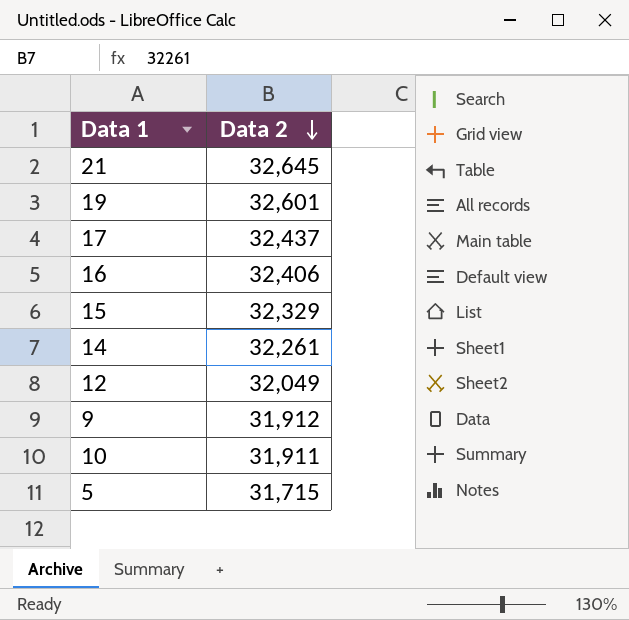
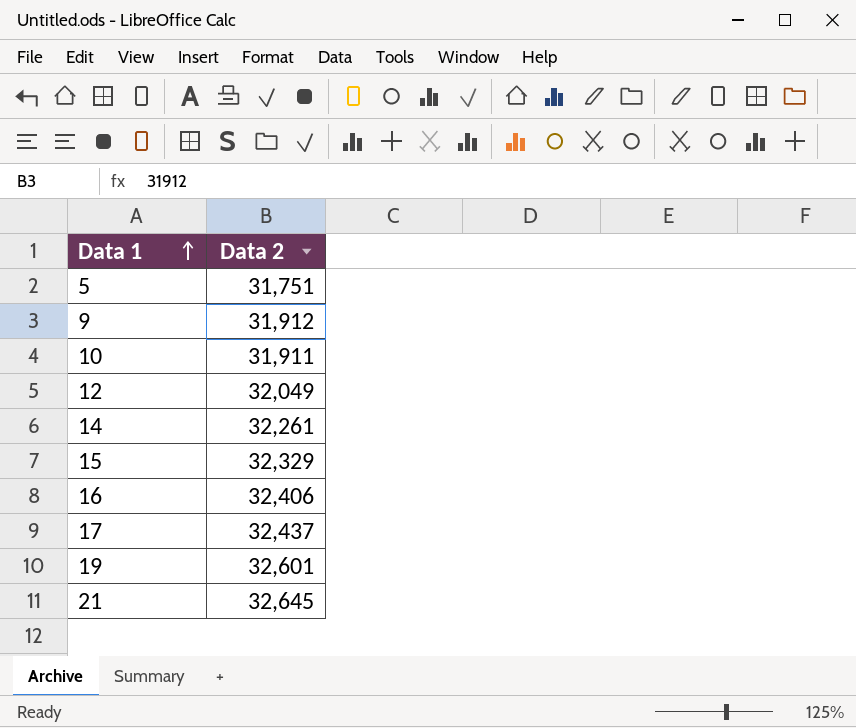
row order: Data 2 descending -> Data 1 ascending
5 | Data 2: 31,715 -> 31,751

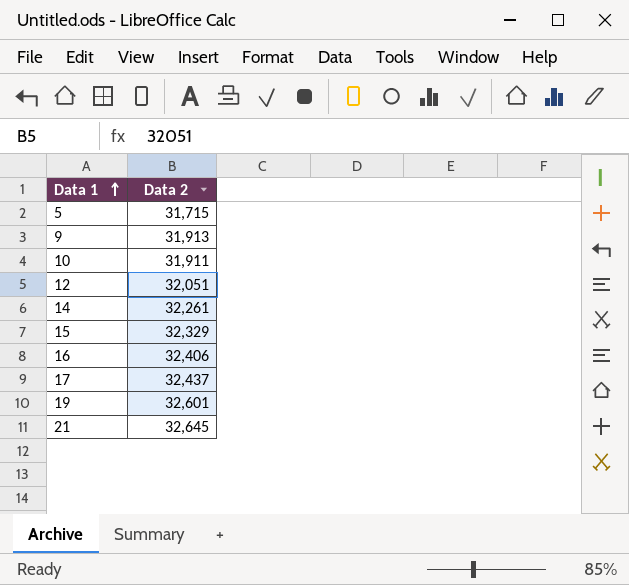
5 | Data 2: 31,751 -> 31,715
9 | Data 2: 31,912 -> 31,913
12 | Data 2: 32,049 -> 32,051

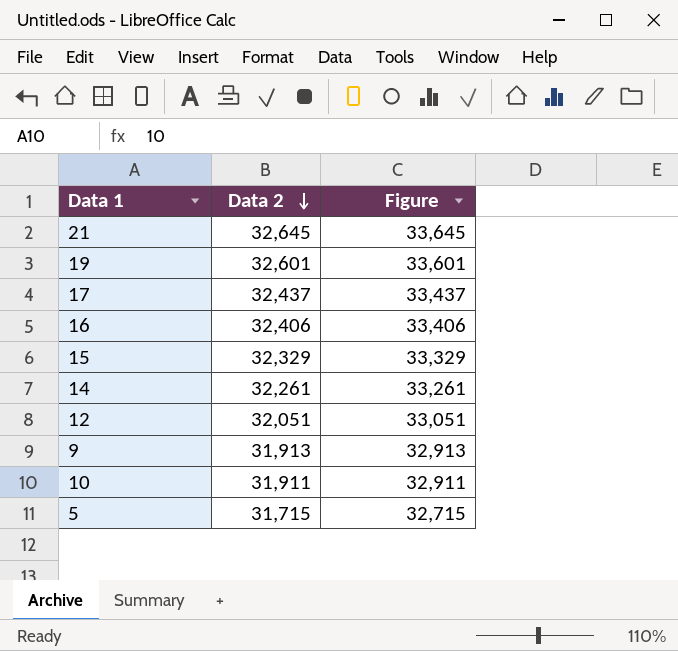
row order: Data 1 ascending -> Data 2 descending
column Figure | formula: none -> [Data 2] + 1000

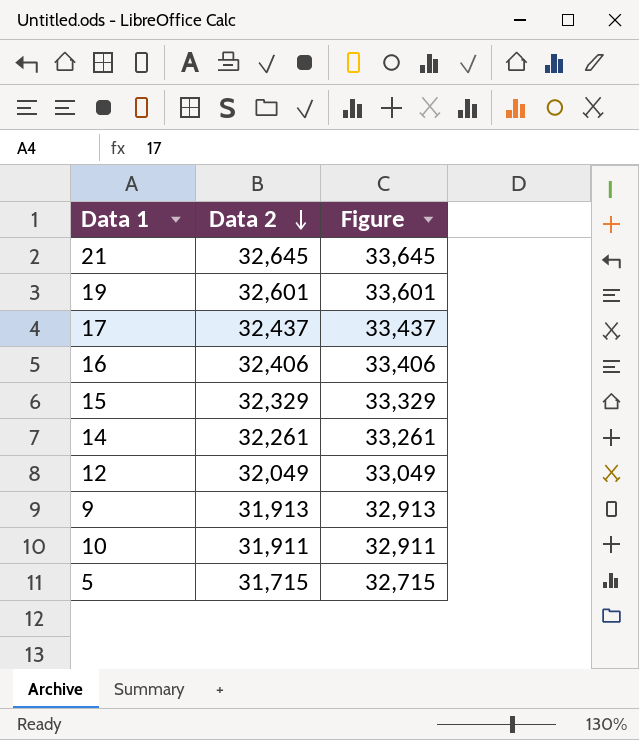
12 | Data 2: 32,051 -> 32,049
12 | Figure: 33,051 -> 33,049

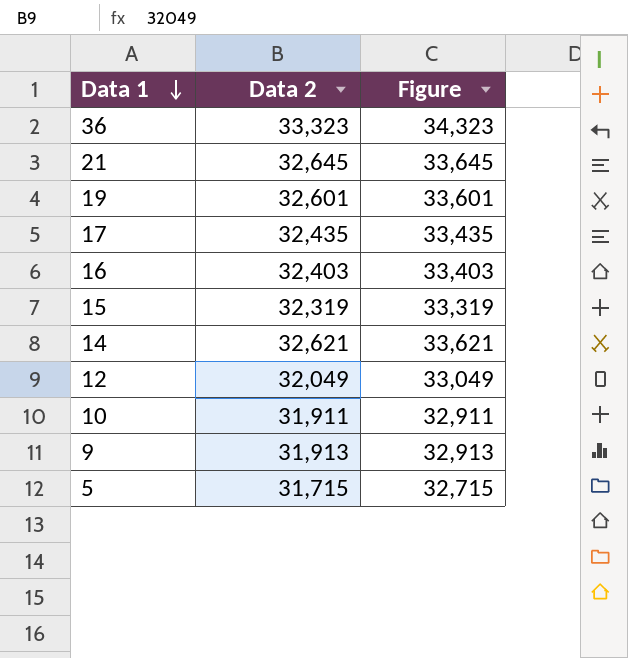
row order: Data 2 descending -> Data 1 descending
row 36: none -> 33,323 | 34,323
17 | Data 2: 32,437 -> 32,435
17 | Figure: 33,437 -> 33,435
16 | Data 2: 32,406 -> 32,403
16 | Figure: 33,406 -> 33,403
15 | Data 2: 32,329 -> 32,319
15 | Figure: 33,329 -> 33,319
14 | Data 2: 32,261 -> 32,621
14 | Figure: 33,261 -> 33,621

